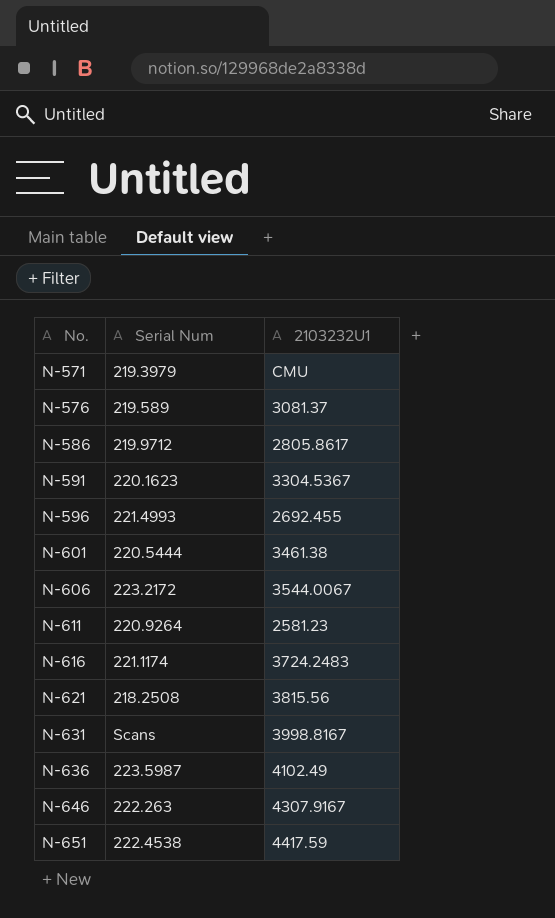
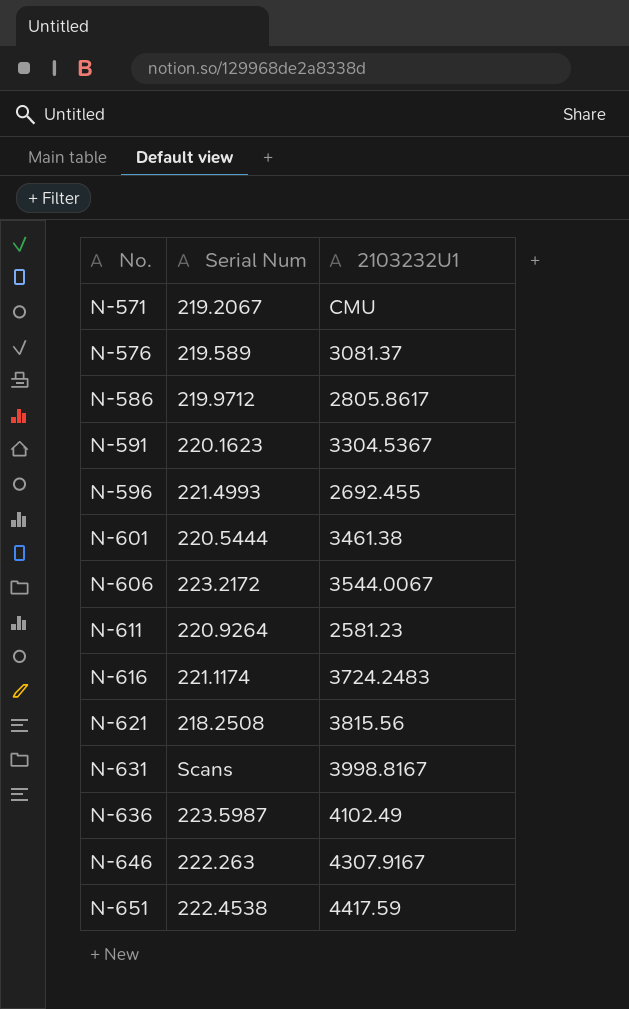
N-571 | Serial Num: 219.3979 -> 219.2067

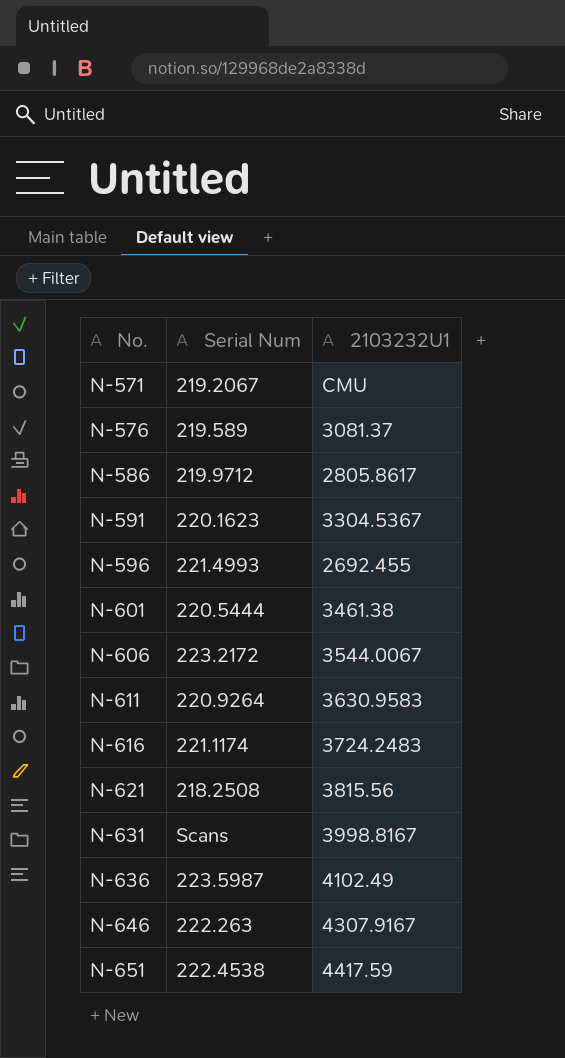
N-611 | 2103232U1: 2581.23 -> 3630.9583

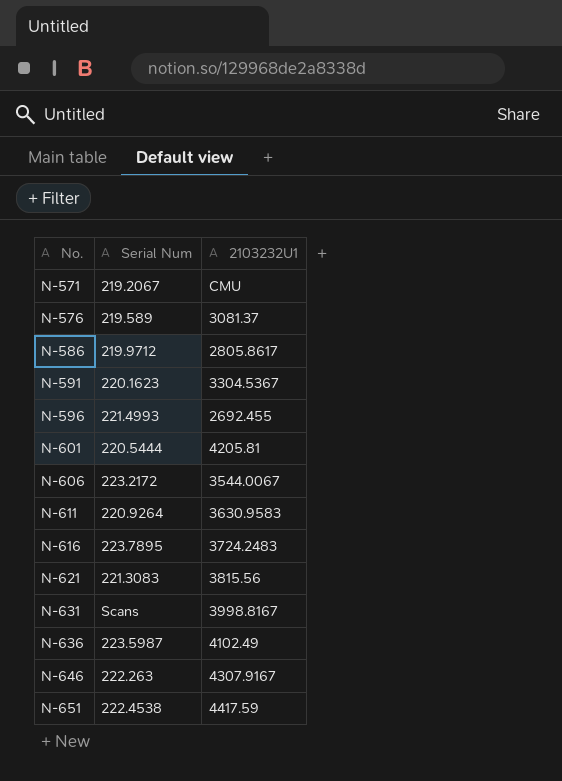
N-601 | 2103232U1: 3461.38 -> 4205.81
N-616 | Serial Num: 221.1174 -> 223.7895
N-621 | Serial Num: 218.2508 -> 221.3083

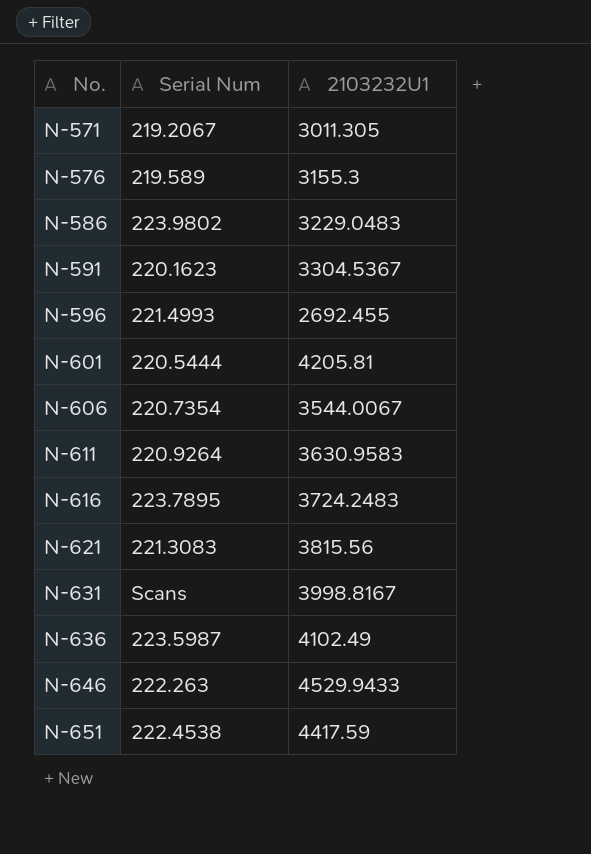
N-571 | 2103232U1: CMU -> 3011.305
N-576 | 2103232U1: 3081.37 -> 3155.3
N-586 | Serial Num: 219.9712 -> 223.9802
N-586 | 2103232U1: 2805.8617 -> 3229.0483
N-606 | Serial Num: 223.2172 -> 220.7354
N-646 | 2103232U1: 4307.9167 -> 4529.9433

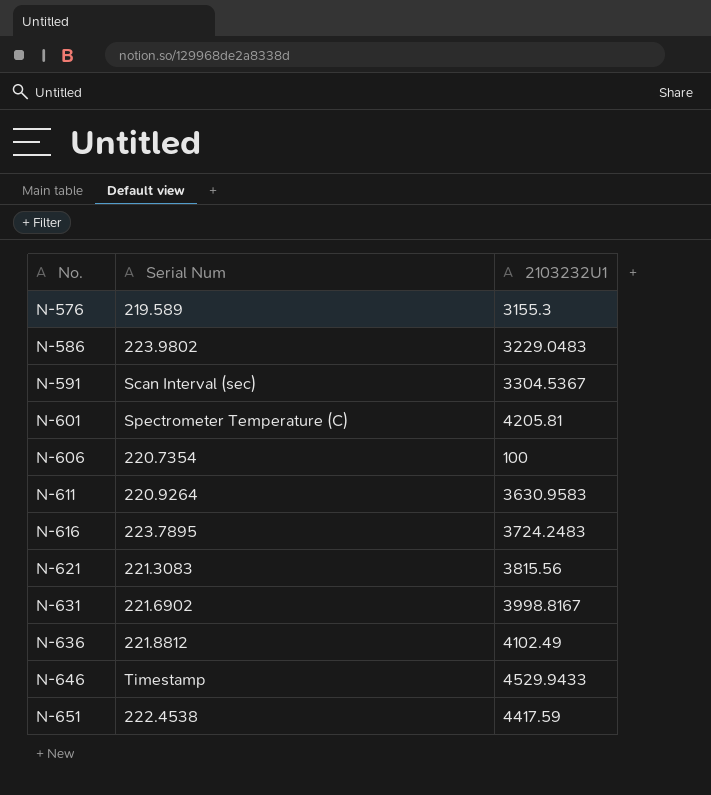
row N-571: 219.2067 | 3011.305 -> none
row N-596: 221.4993 | 2692.455 -> none
N-591 | Serial Num: 220.1623 -> Scan Interval (sec)
N-601 | Serial Num: 220.5444 -> Spectrometer Temperature (C)
N-606 | 2103232U1: 3544.0067 -> 100
N-631 | Serial Num: Scans -> 221.6902
N-636 | Serial Num: 223.5987 -> 221.8812
N-646 | Serial Num: 222.263 -> Timestamp

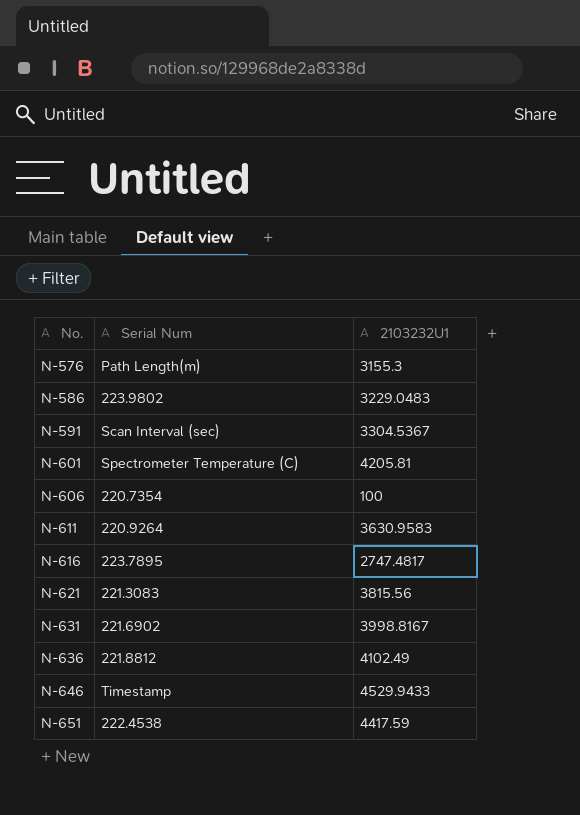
N-576 | Serial Num: 219.589 -> Path Length(m)
N-616 | 2103232U1: 3724.2483 -> 2747.4817

